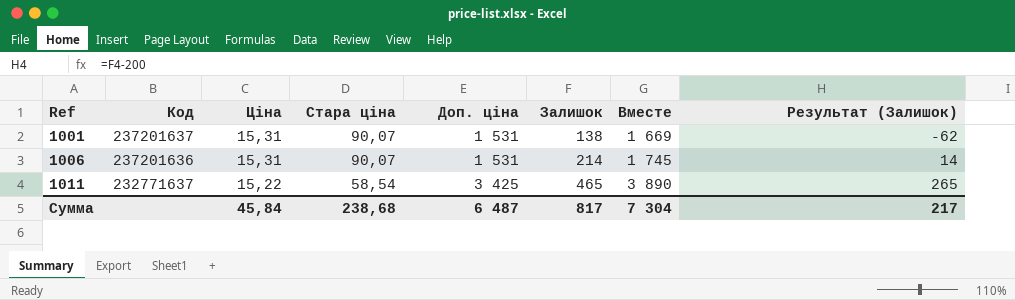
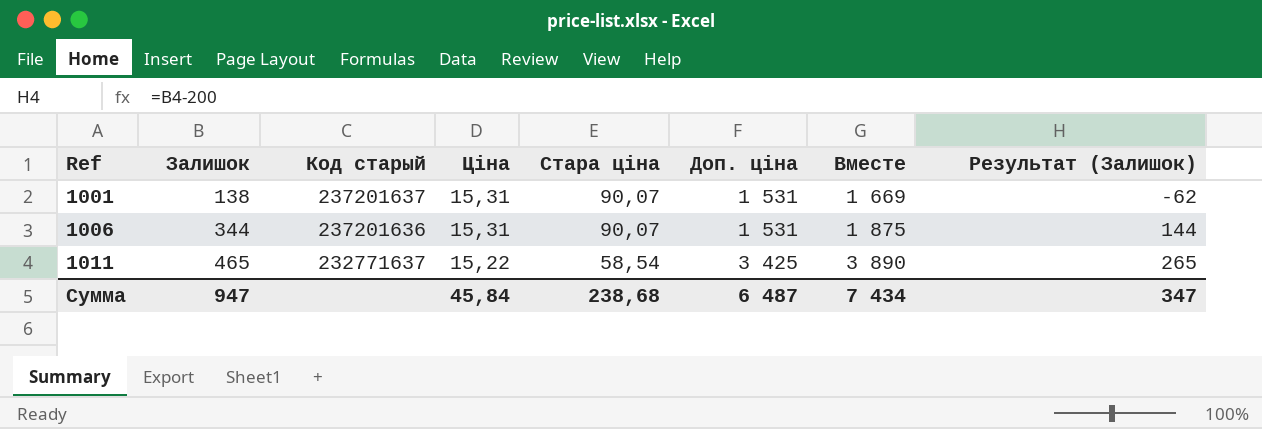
column Залишок | position: 6 -> 2
column name: Код -> Код старый
1006 | Залишок: 214 -> 344
1006 | Вместе: 1 745 -> 1 875
1006 | Результат (Залишок): 14 -> 144
Сумма | Залишок: 817 -> 947
Сумма | Вместе: 7 304 -> 7 434
Сумма | Результат (Залишок): 217 -> 347

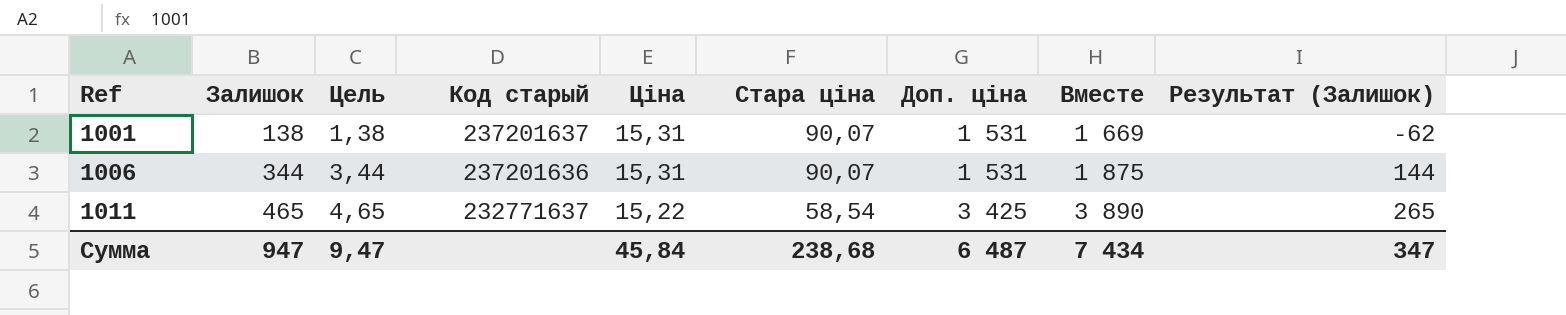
column Цель | formula: none -> [Залишок] * 0,01

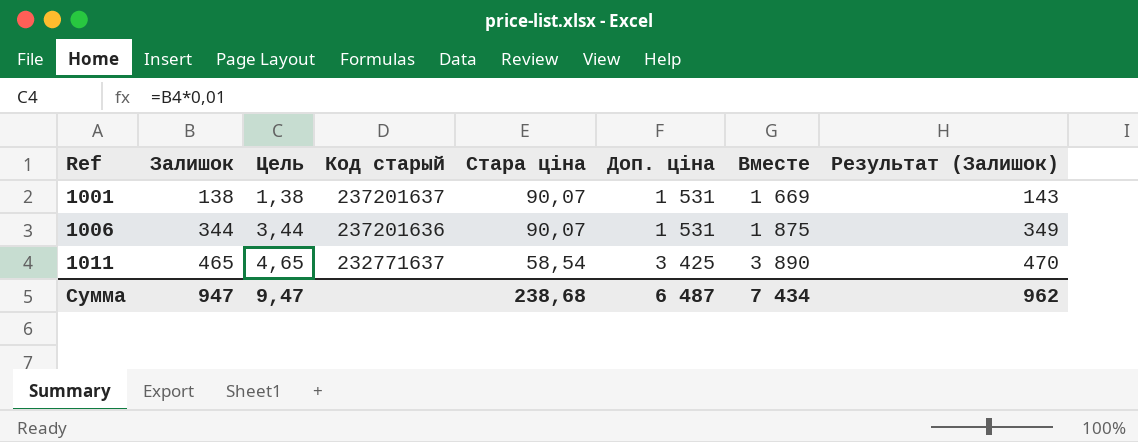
column Ціна | position: 5 -> none
column Результат (Залишок) | formula: [Залишок] - 200 -> [Залишок] + 5
Сумма | Результат (Залишок): 347 -> 962

